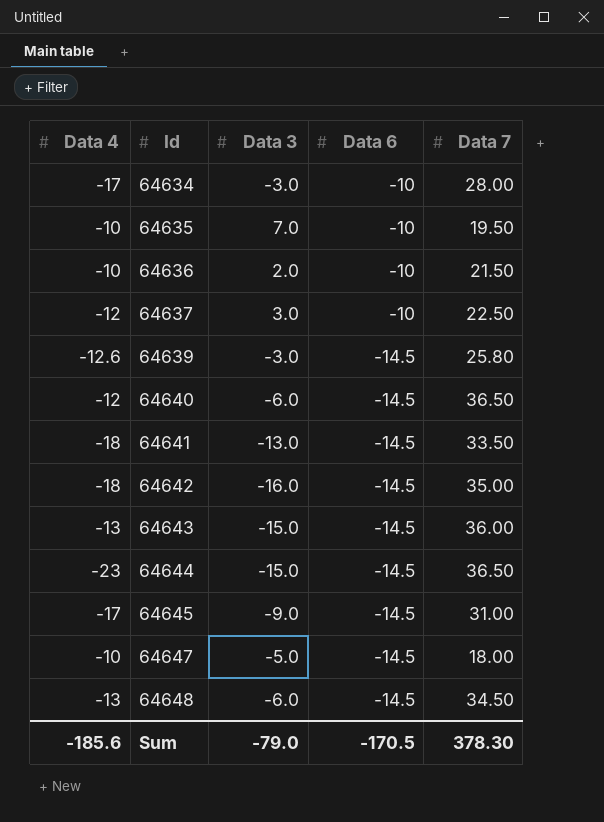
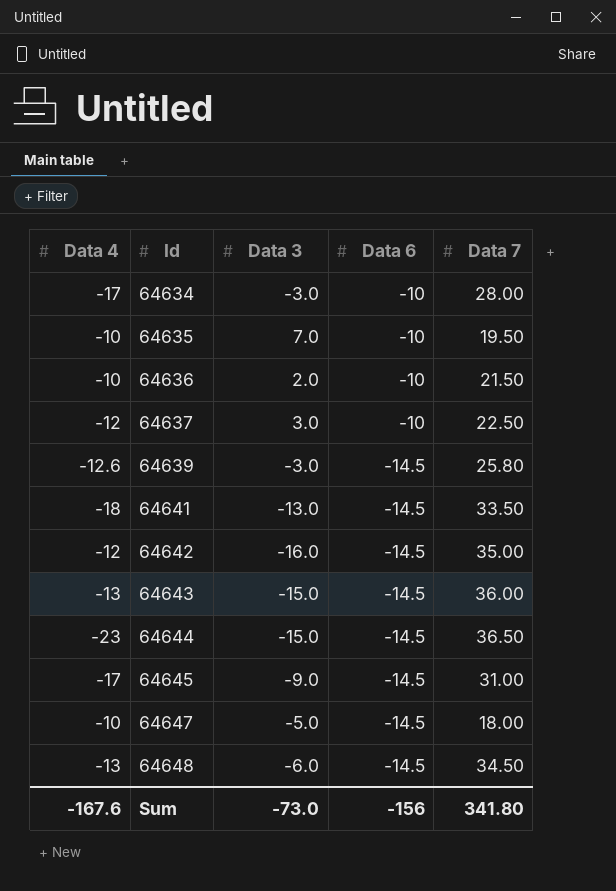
row 64640: -12 | -6.0 | -14.5 | 36.50 -> none
64642 | Data 4: -18 -> -12
Sum | Data 4: -185.6 -> -167.6
Sum | Data 3: -79.0 -> -73.0
Sum | Data 6: -170.5 -> -156
Sum | Data 7: 378.30 -> 341.80

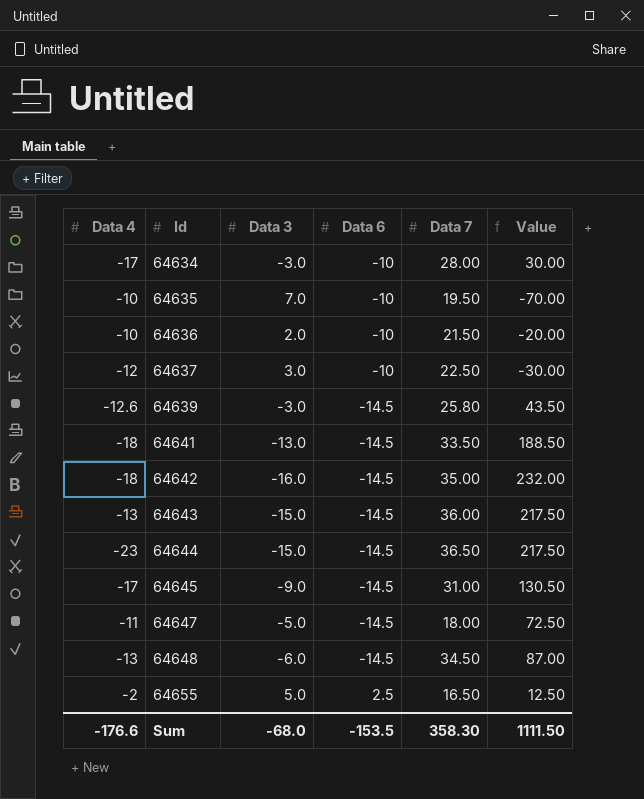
column Value | formula: none -> [Data 3] * [Data 6]
64642 | Data 4: -12 -> -18
64647 | Data 4: -10 -> -11
row 64655: none -> -2 | 5.0 | 2.5 | 16.50 | 12.50
Sum | Data 4: -167.6 -> -176.6
Sum | Data 3: -73.0 -> -68.0
Sum | Data 6: -156 -> -153.5
Sum | Data 7: 341.80 -> 358.30

